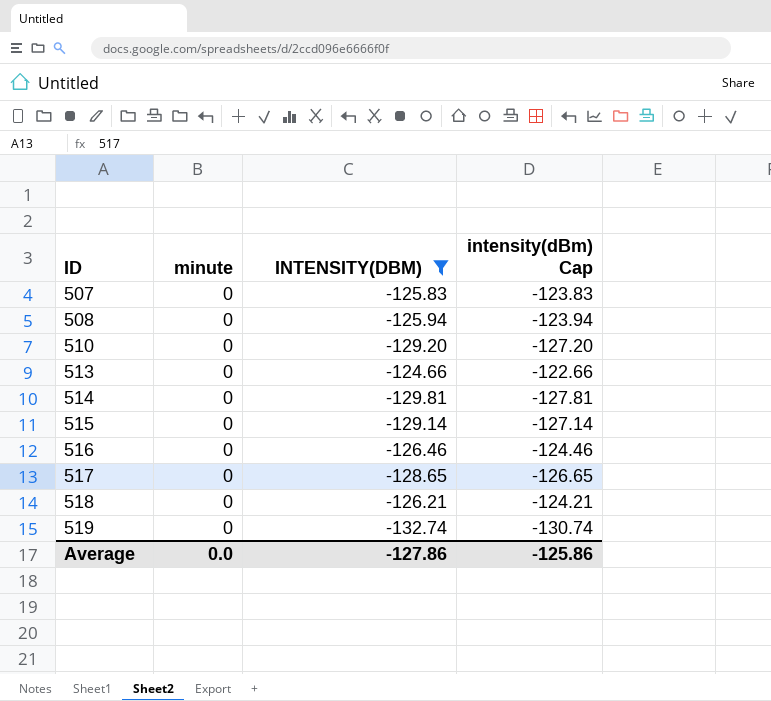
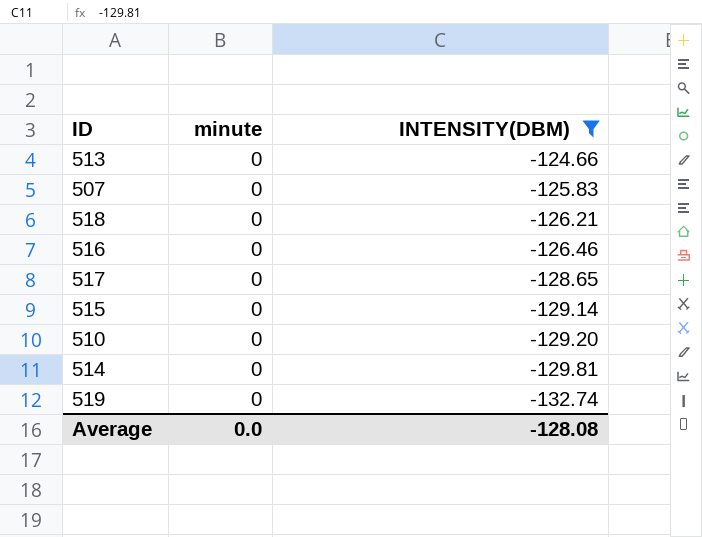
row order: ID ascending -> INTENSITY(DBM) descending
column intensity(dBm) Cap | formula: [INTENSITY(DBM)] + 2 -> none
row 508: 0 | -125.94 | -123.94 -> none
Average | INTENSITY(DBM): -127.86 -> -128.08

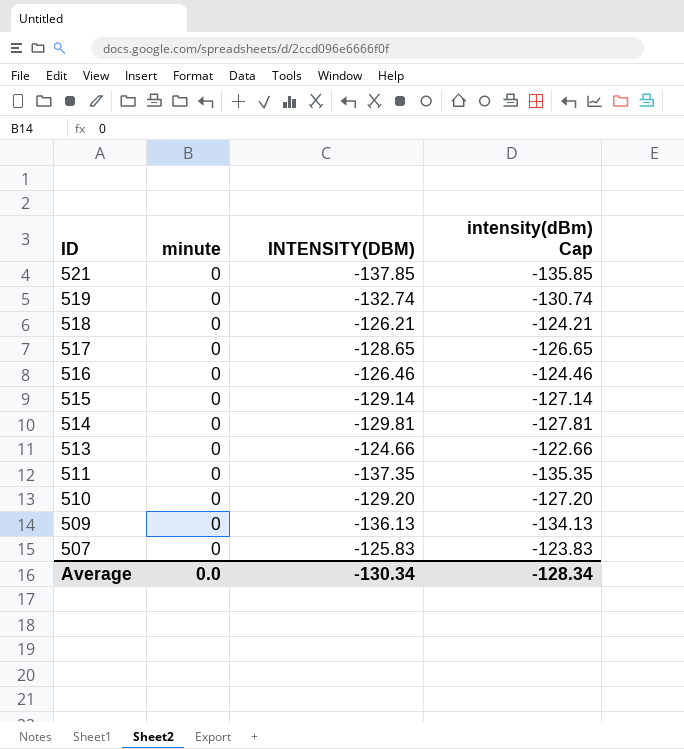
filter: INTENSITY(DBM) >= -132.74 -> none
row order: INTENSITY(DBM) descending -> ID descending
column intensity(dBm) Cap | formula: none -> [INTENSITY(DBM)] + 2
Average | INTENSITY(DBM): -128.08 -> -130.34

